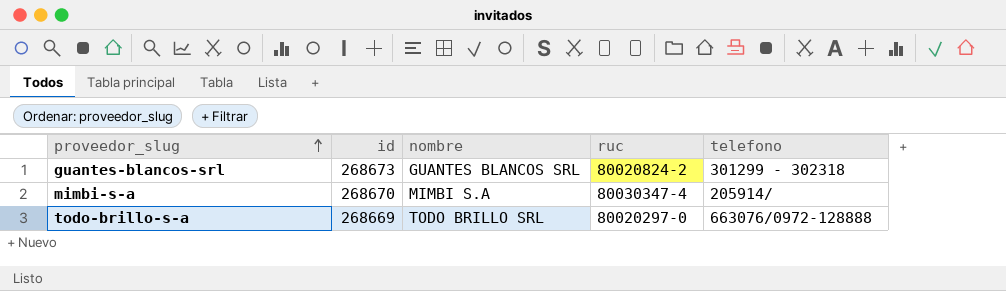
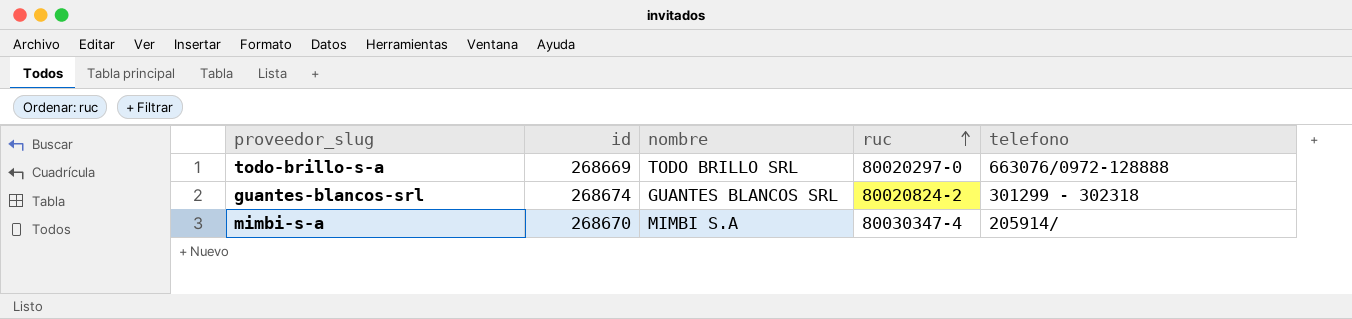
row order: proveedor_slug ascending -> ruc ascending
guantes-blancos-srl | id: 268673 -> 268674

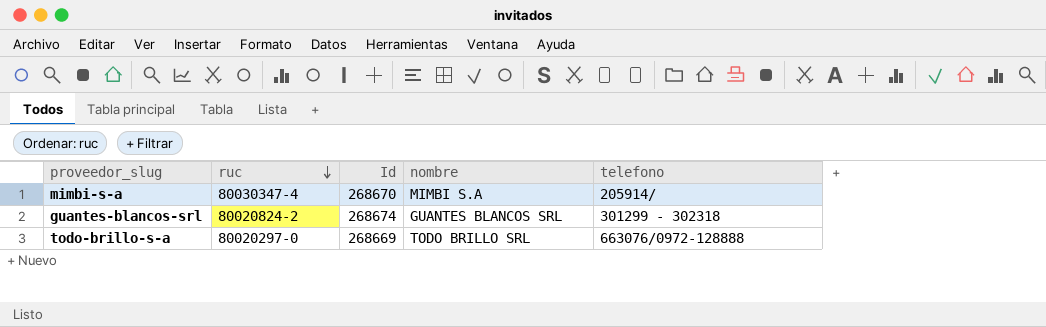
row order: ruc ascending -> ruc descending
column ruc | position: 4 -> 2
column name: id -> Id

